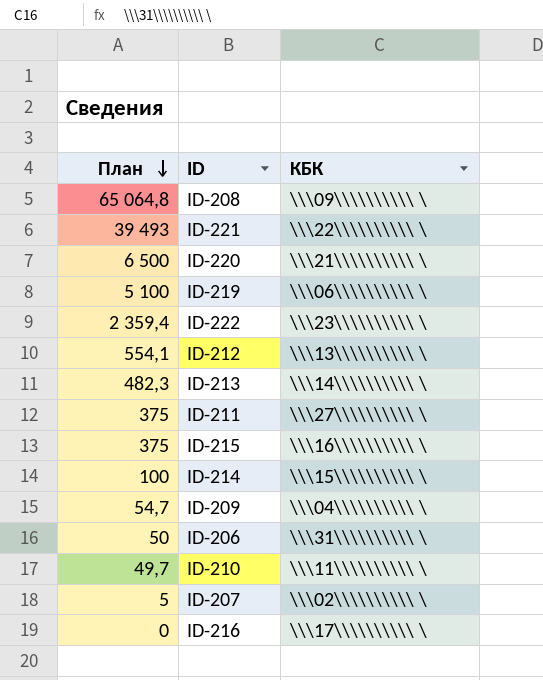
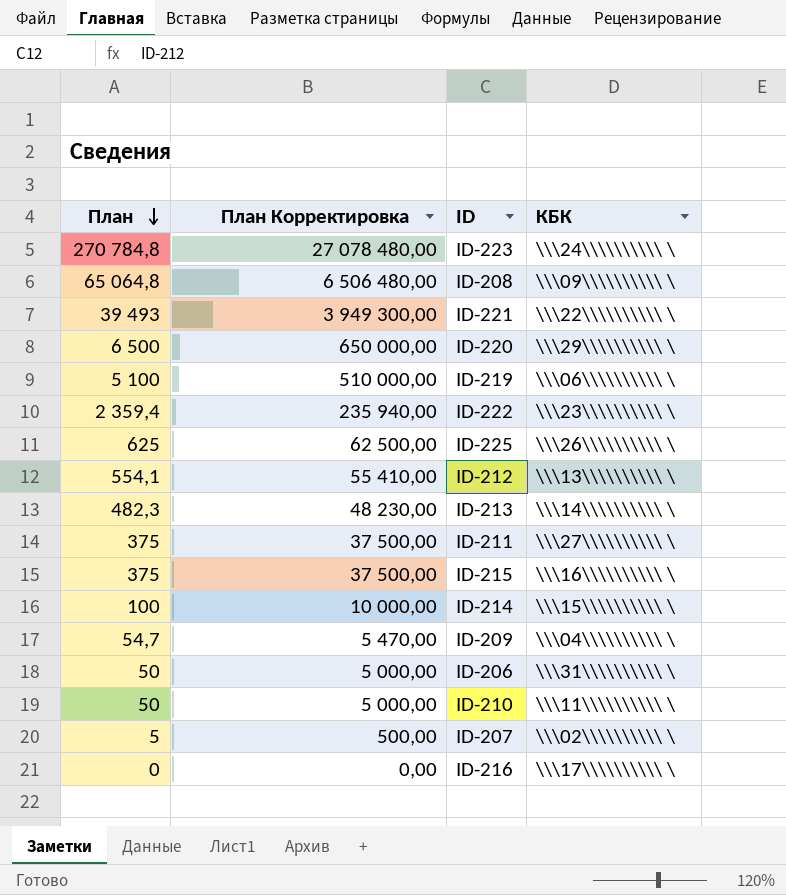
column План Корректировка | formula: none -> [План] * 100
row ID-223: none -> 270 784,8 | 27 078 480,00 | \\\24\\\\\\\\\\ \
ID-220 | КБК: \\\21\\\\\\\\\\ \ -> \\\29\\\\\\\\\\ \
row ID-225: none -> 625 | 62 500,00 | \\\26\\\\\\\\\\ \
ID-210 | План: 49,7 -> 50

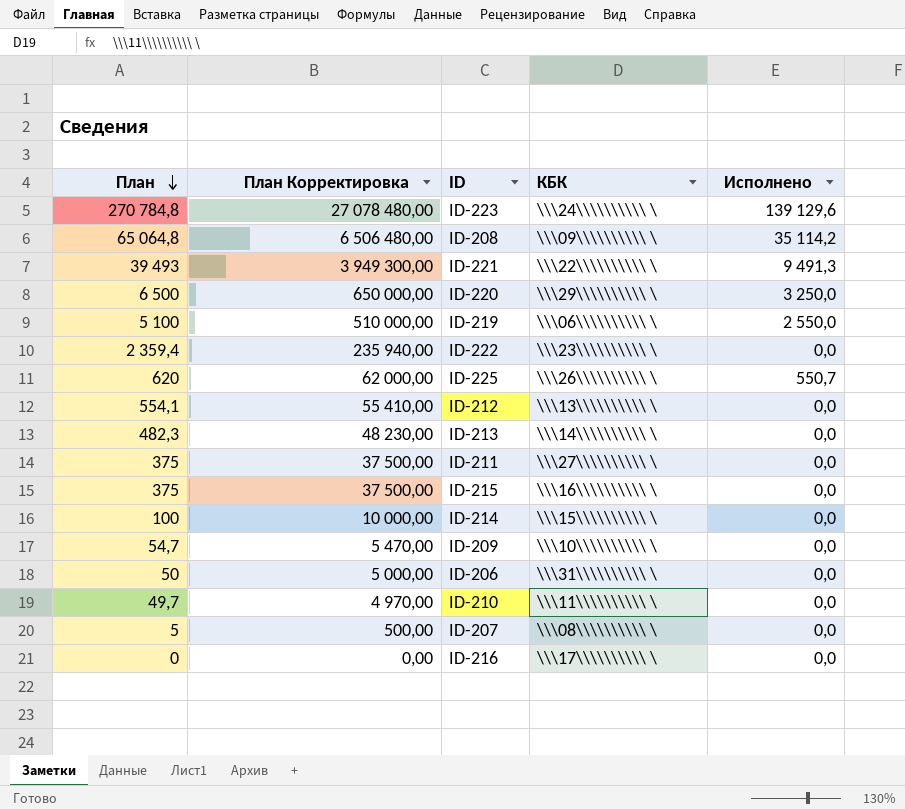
column Исполнено | position: none -> 5
ID-225 | План: 625 -> 620
ID-225 | План Корректировка: 62 500,00 -> 62 000,00
ID-209 | КБК: \\\04\\\\\\\\\\ \ -> \\\10\\\\\\\\\\ \
ID-210 | План: 50 -> 49,7
ID-210 | План Корректировка: 5 000,00 -> 4 970,00
ID-207 | КБК: \\\02\\\\\\\\\\ \ -> \\\08\\\\\\\\\\ \

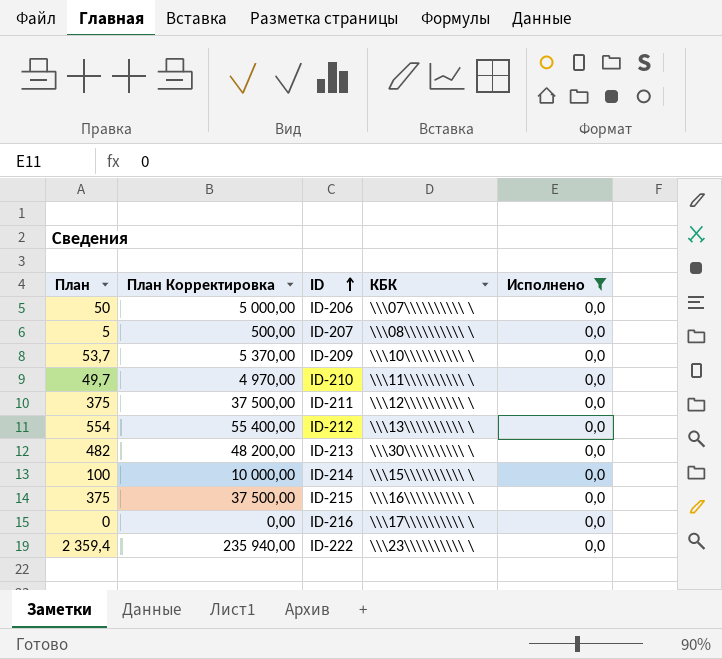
filter: none -> Исполнено = 0,0
row order: План descending -> ID ascending
ID-206 | КБК: \\\31\\\\\\\\\\ \ -> \\\07\\\\\\\\\\ \
ID-209 | План: 54,7 -> 53,7
ID-209 | План Корректировка: 5 470,00 -> 5 370,00
ID-211 | КБК: \\\27\\\\\\\\\\ \ -> \\\12\\\\\\\\\\ \
ID-212 | План: 554,1 -> 554
ID-212 | План Корректировка: 55 410,00 -> 55 400,00
ID-213 | План: 482,3 -> 482
ID-213 | План Корректировка: 48 230,00 -> 48 200,00
ID-213 | КБК: \\\14\\\\\\\\\\ \ -> \\\30\\\\\\\\\\ \

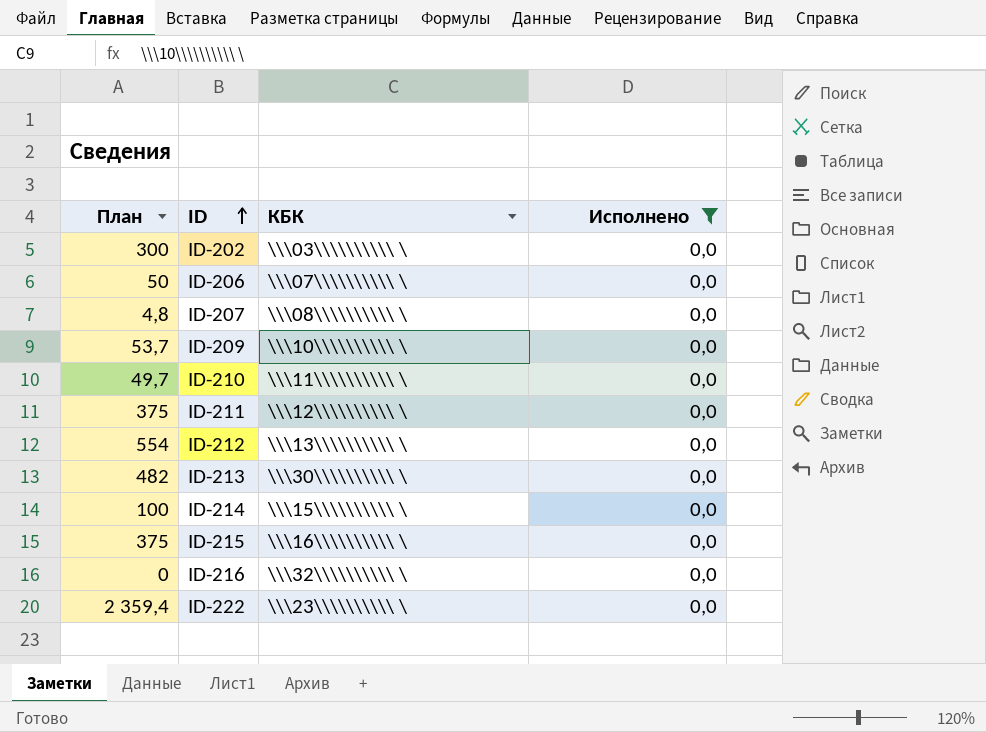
column План Корректировка | formula: [План] * 100 -> none
row ID-202: none -> 300 | \\\03\\\\\\\\\\ \ | 0,0
ID-207 | План: 5 -> 4,8
ID-216 | КБК: \\\17\\\\\\\\\\ \ -> \\\32\\\\\\\\\\ \

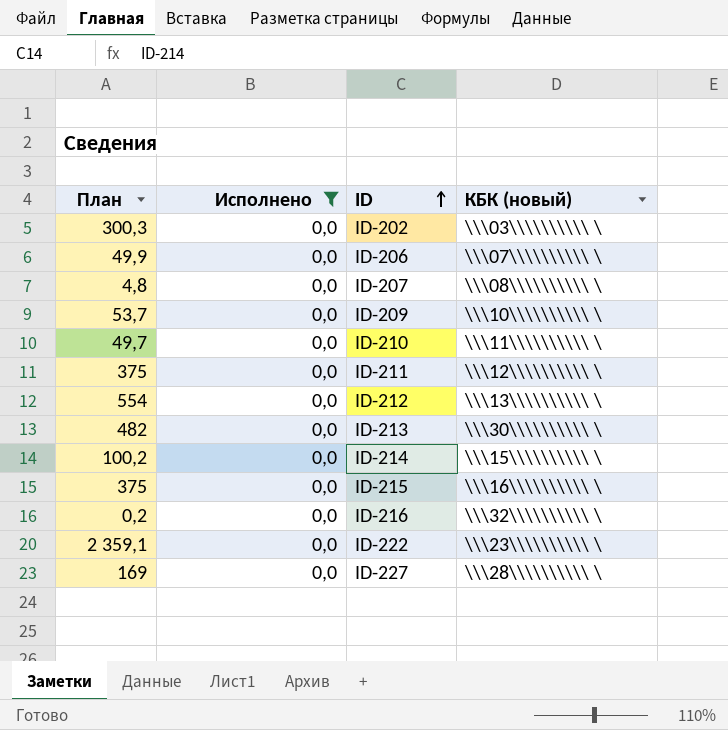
column Исполнено | position: 4 -> 2
column name: КБК -> КБК (новый)
ID-202 | План: 300 -> 300,3
ID-206 | План: 50 -> 49,9
ID-214 | План: 100 -> 100,2
ID-216 | План: 0 -> 0,2
ID-222 | План: 2 359,4 -> 2 359,1
row ID-227: none -> 169 | 0,0 | \\\28\\\\\\\\\\ \

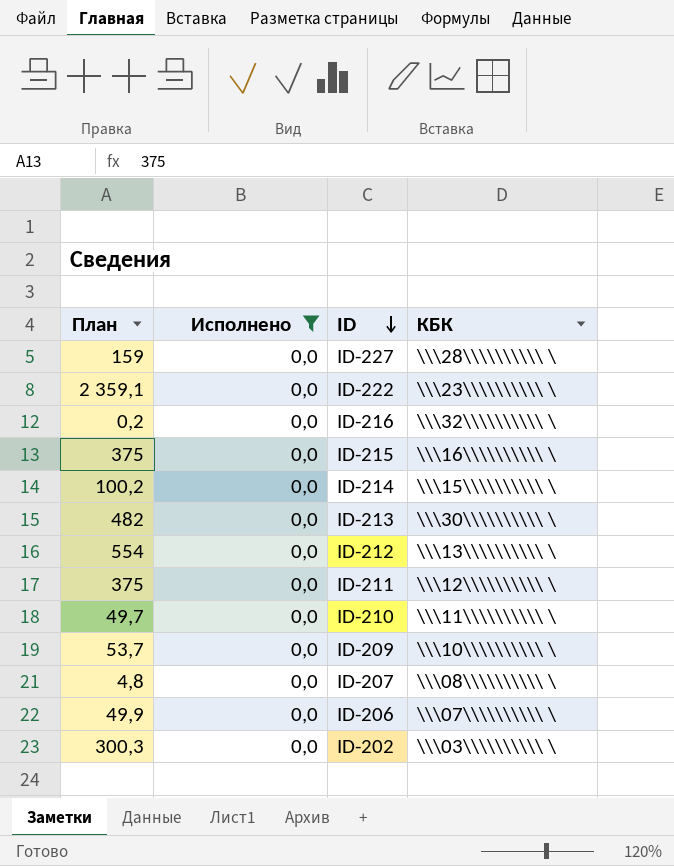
row order: ID ascending -> ID descending
column name: КБК (новый) -> КБК
ID-227 | План: 169 -> 159

